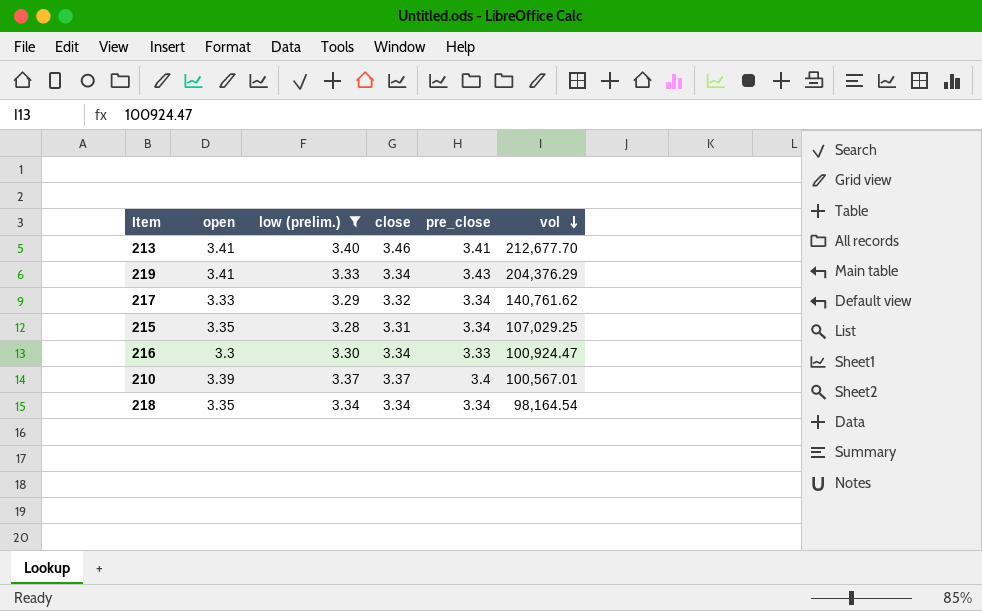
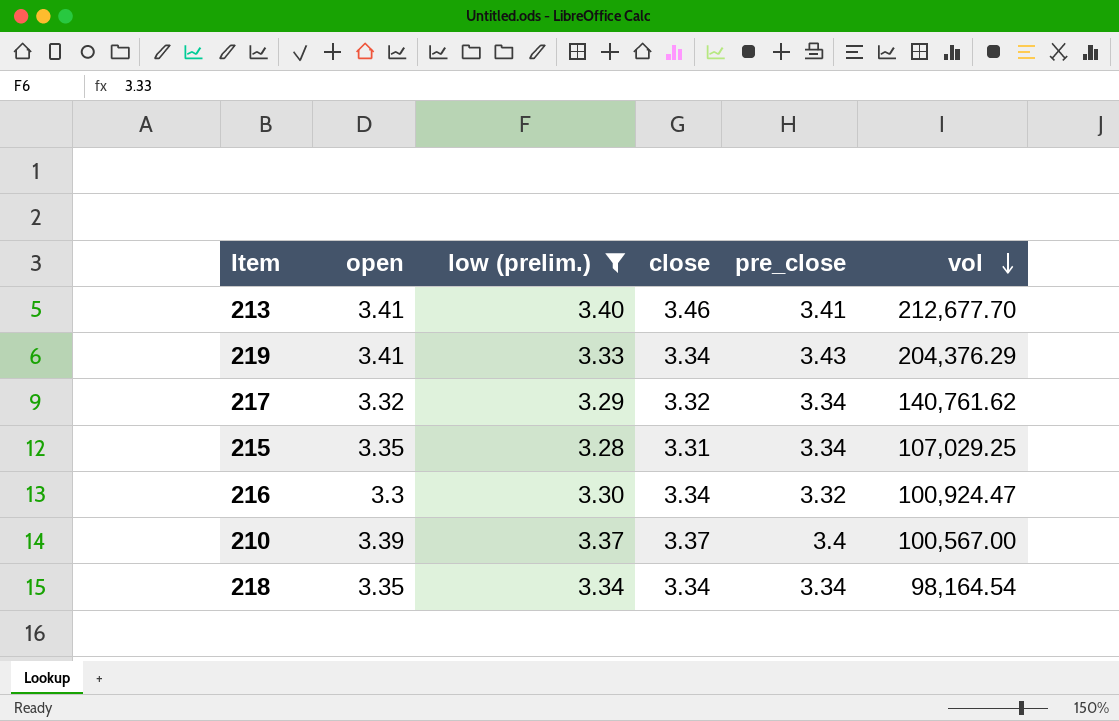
217 | open: 3.33 -> 3.32
216 | pre_close: 3.33 -> 3.32
210 | vol: 100,567.01 -> 100,567.00

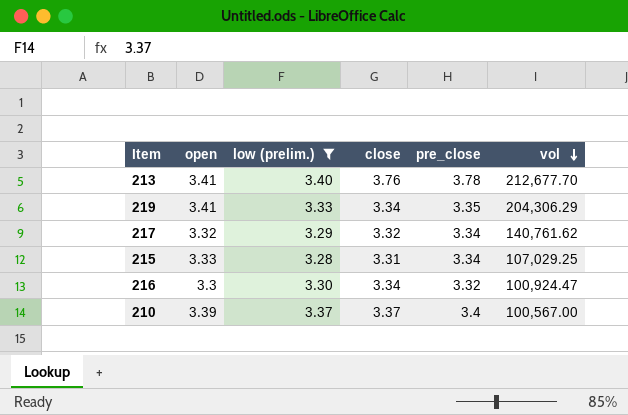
row 218: 3.35 | 3.34 | 3.34 | 3.34 | 98,164.54 -> none
213 | close: 3.46 -> 3.76
213 | pre_close: 3.41 -> 3.78
219 | pre_close: 3.43 -> 3.35
219 | vol: 204,376.29 -> 204,306.29
215 | open: 3.35 -> 3.33

